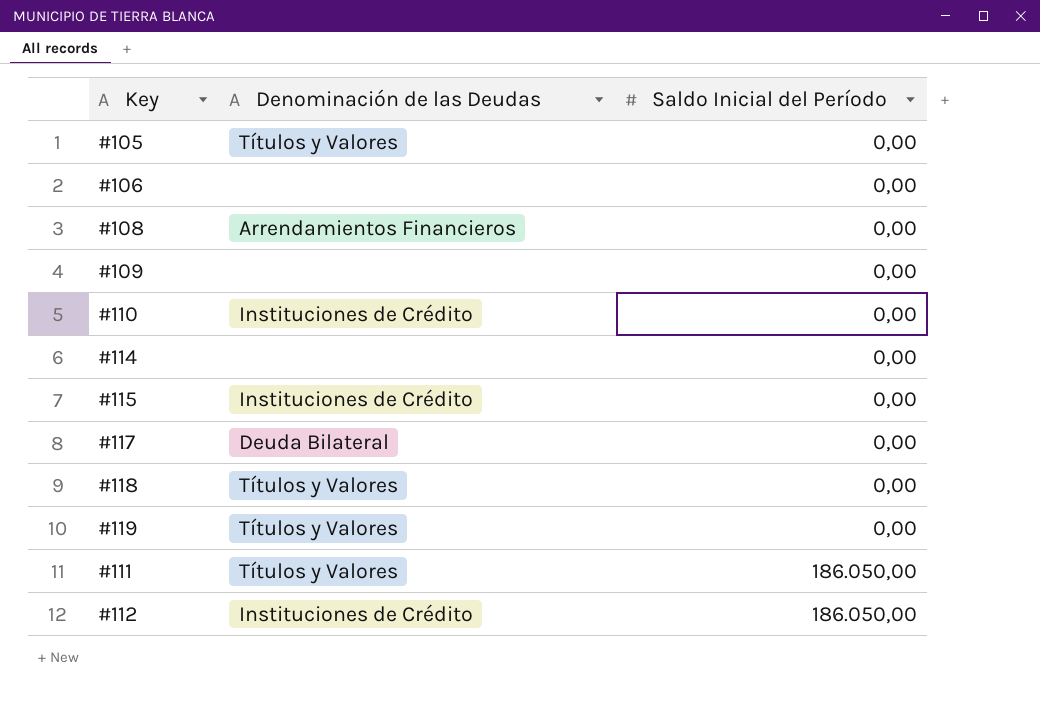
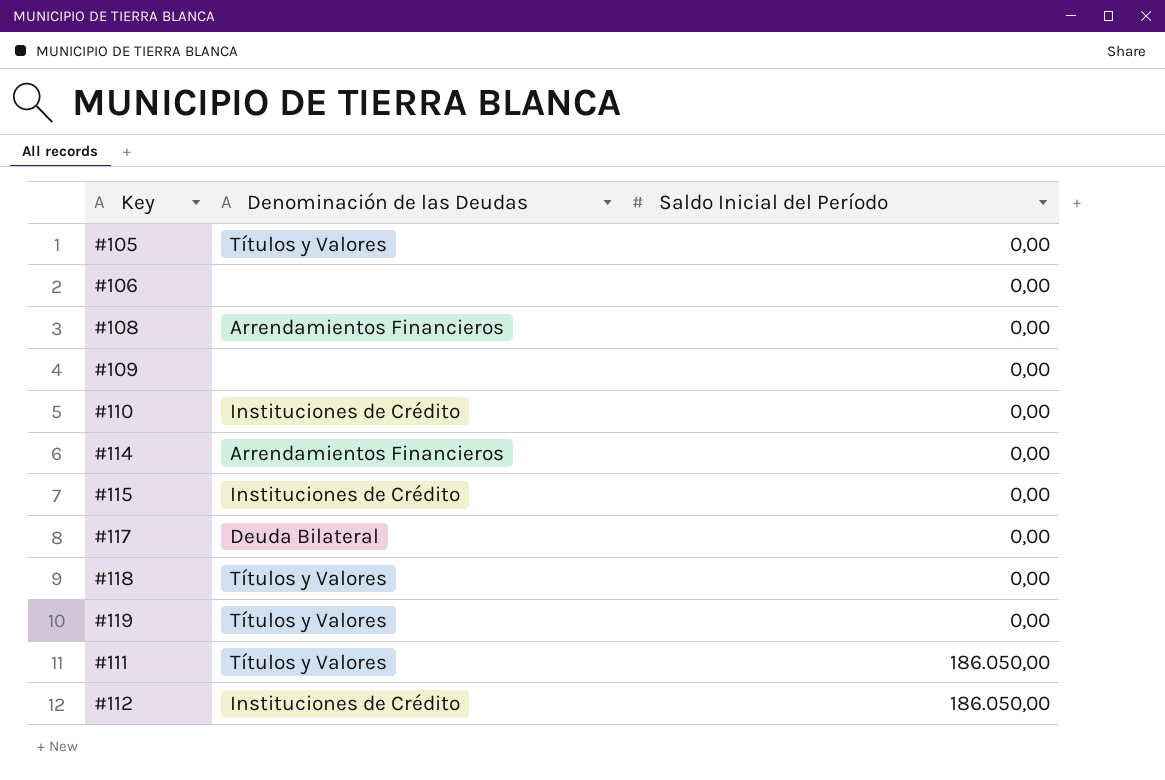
#114 | Denominación de las Deudas: none -> Arrendamientos Financieros

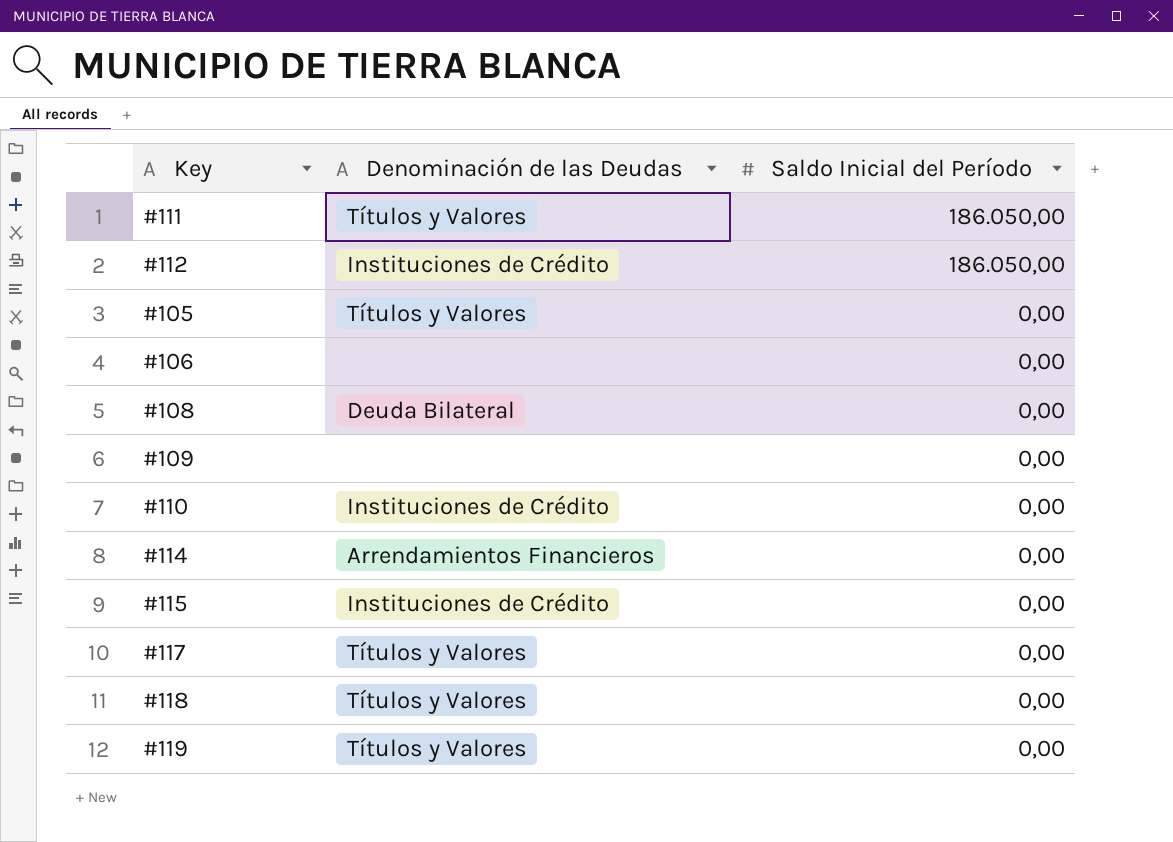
row order: Saldo Inicial del Período ascending -> Saldo Inicial del Período descending
#108 | Denominación de las Deudas: Arrendamientos Financieros -> Deuda Bilateral
#117 | Denominación de las Deudas: Deuda Bilateral -> Títulos y Valores

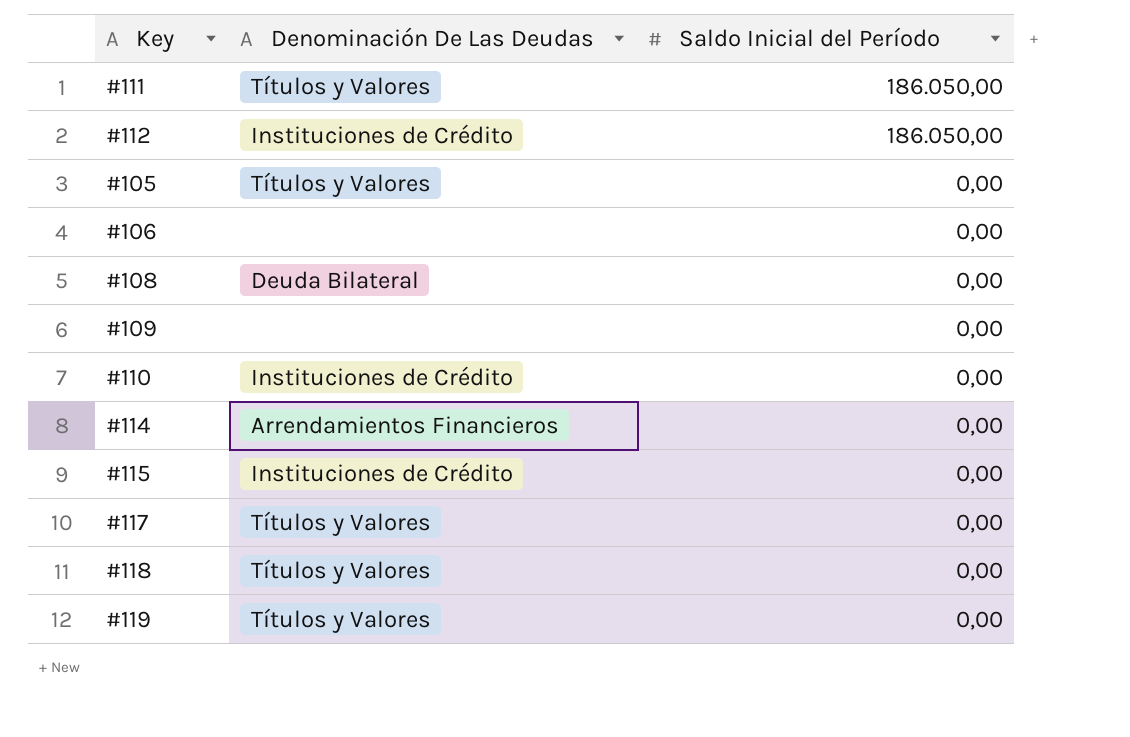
column name: Denominación de las Deudas -> Denominación De Las Deudas

